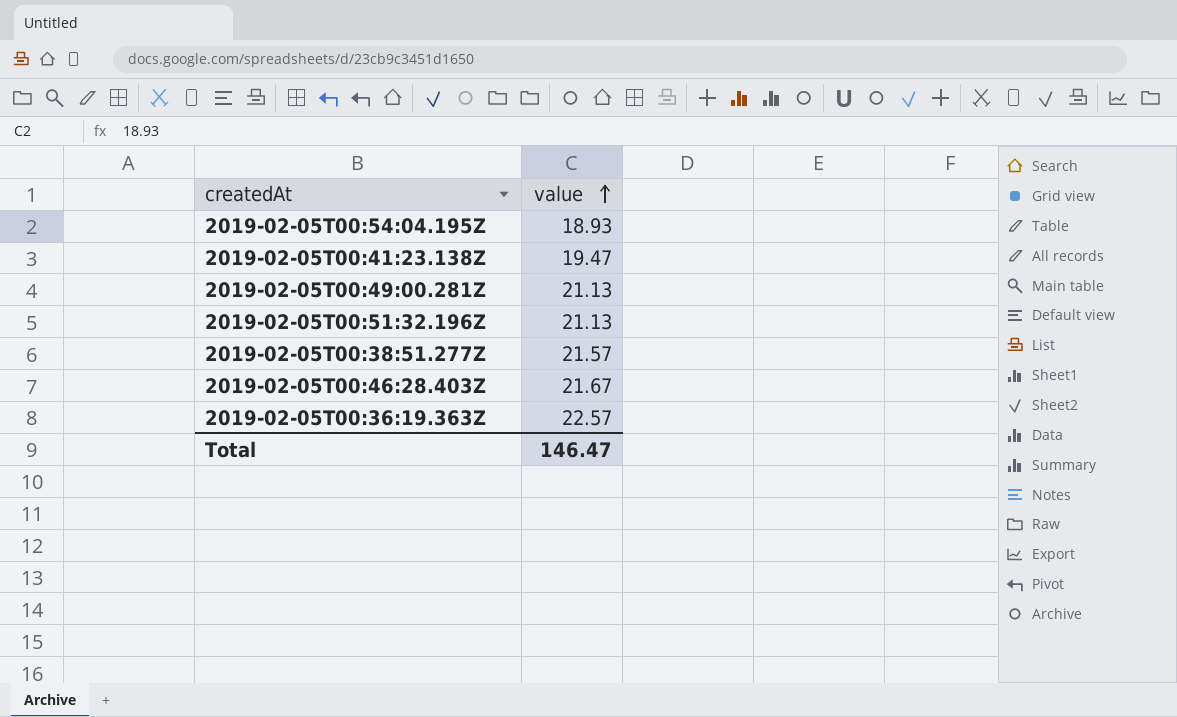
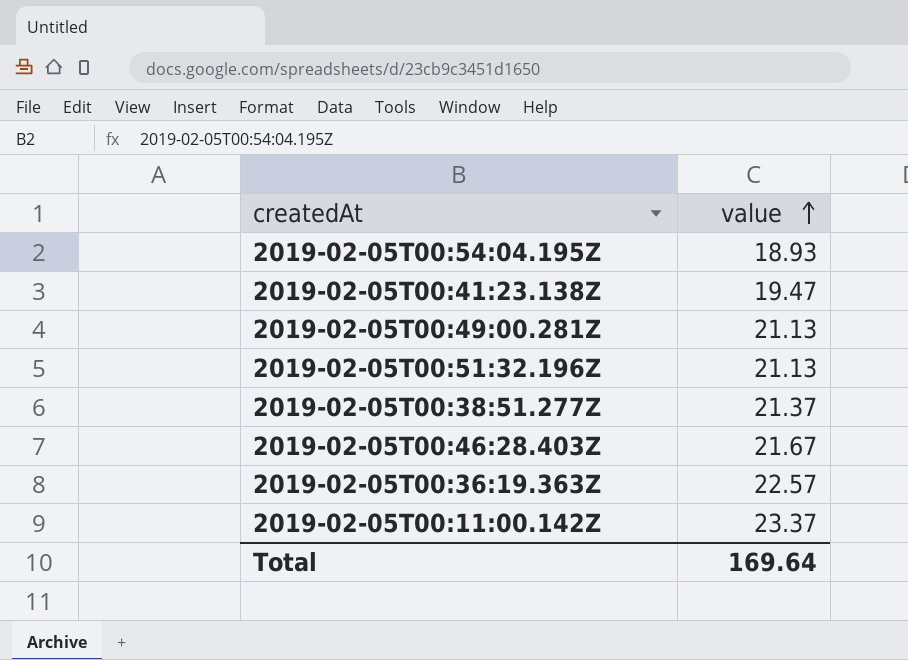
2019-02-05T00:38:51.277Z | value: 21.57 -> 21.37
row 2019-02-05T00:11:00.142Z: none -> 23.37
Total | value: 146.47 -> 169.64

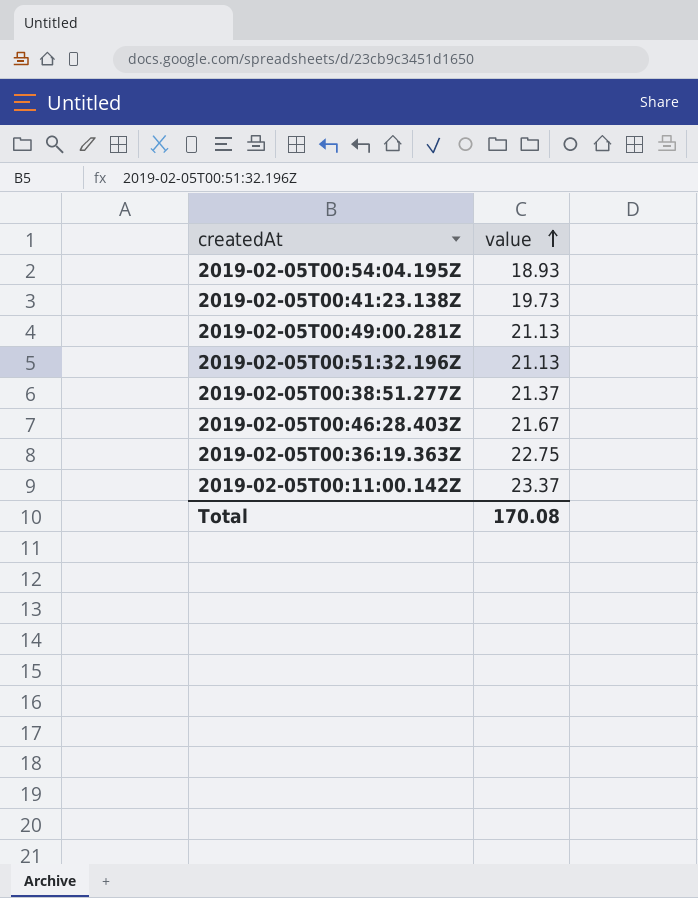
2019-02-05T00:41:23.138Z | value: 19.47 -> 19.73
2019-02-05T00:36:19.363Z | value: 22.57 -> 22.75
Total | value: 169.64 -> 170.08

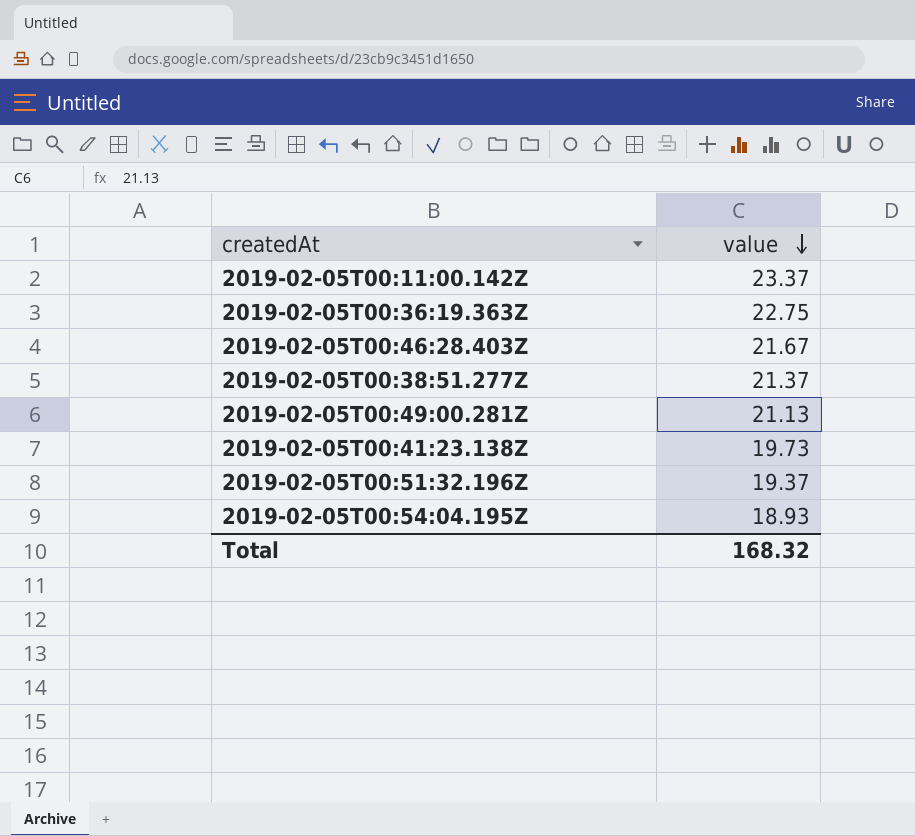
row order: value ascending -> value descending
2019-02-05T00:51:32.196Z | value: 21.13 -> 19.37
Total | value: 170.08 -> 168.32

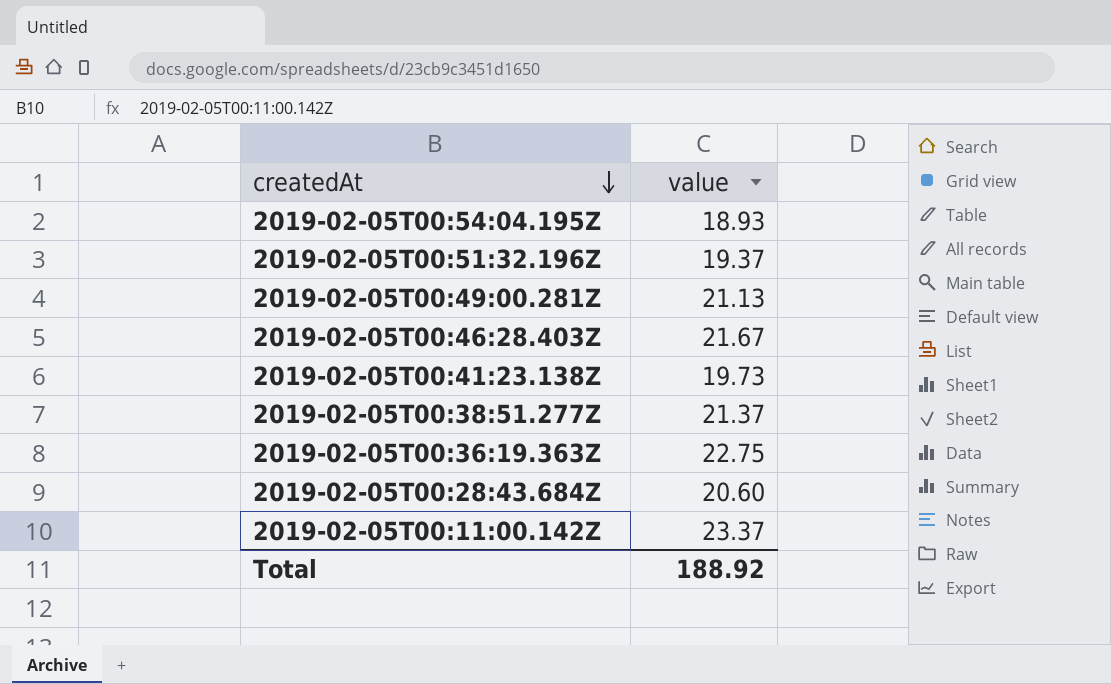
row order: value descending -> createdAt descending
row 2019-02-05T00:28:43.684Z: none -> 20.60
Total | value: 168.32 -> 188.92

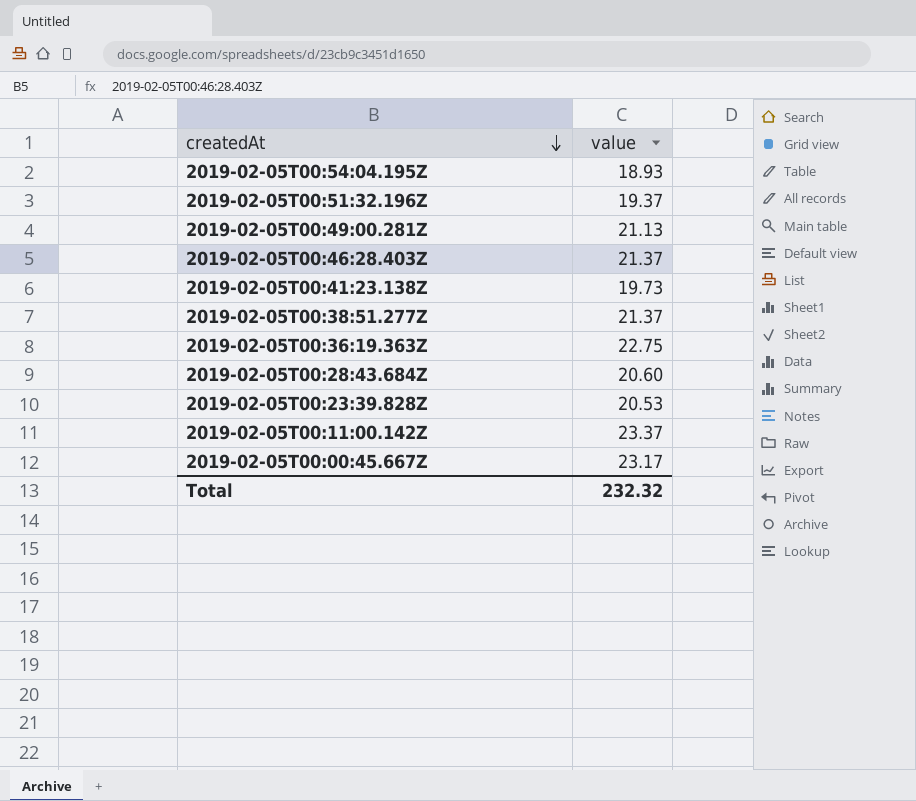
2019-02-05T00:46:28.403Z | value: 21.67 -> 21.37
row 2019-02-05T00:23:39.828Z: none -> 20.53
row 2019-02-05T00:00:45.667Z: none -> 23.17
Total | value: 188.92 -> 232.32

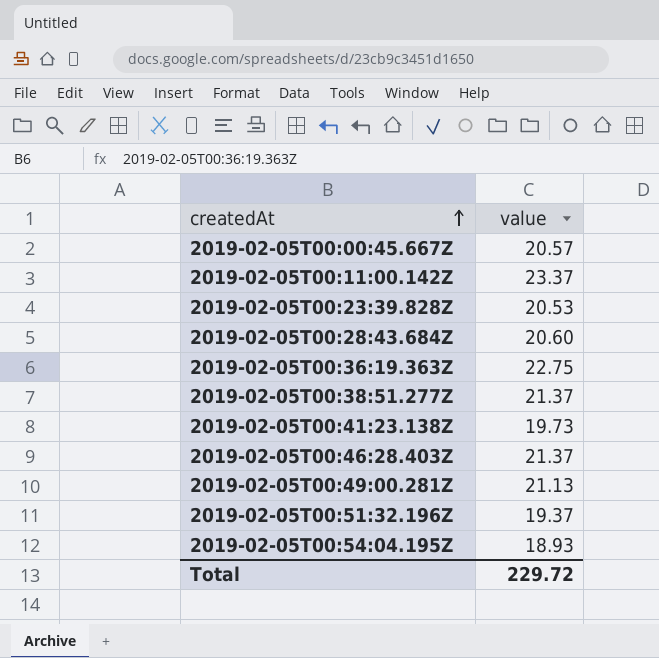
row order: createdAt descending -> createdAt ascending
2019-02-05T00:00:45.667Z | value: 23.17 -> 20.57
Total | value: 232.32 -> 229.72

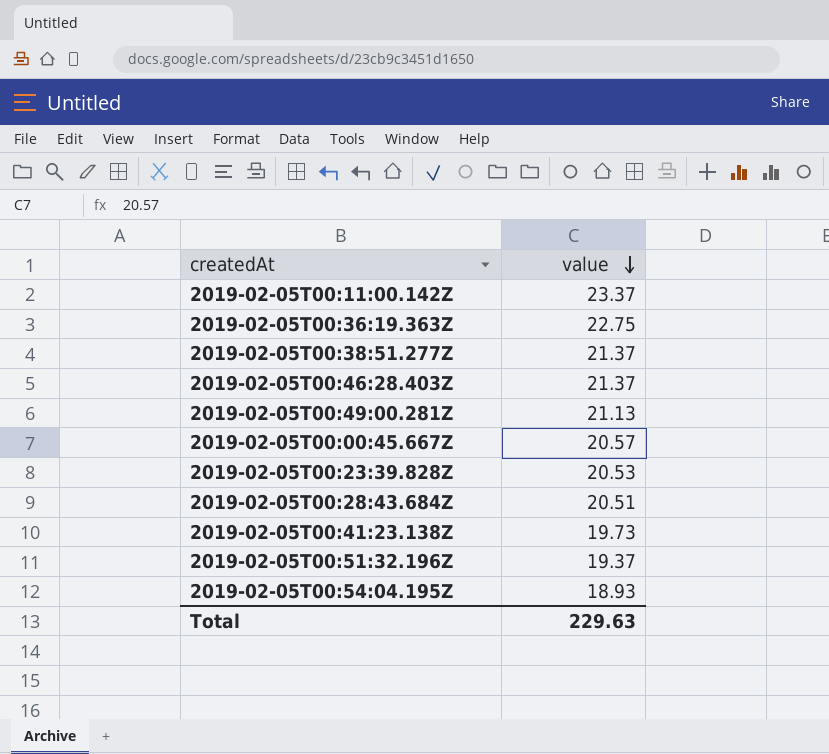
row order: createdAt ascending -> value descending
2019-02-05T00:28:43.684Z | value: 20.60 -> 20.51
Total | value: 229.72 -> 229.63

